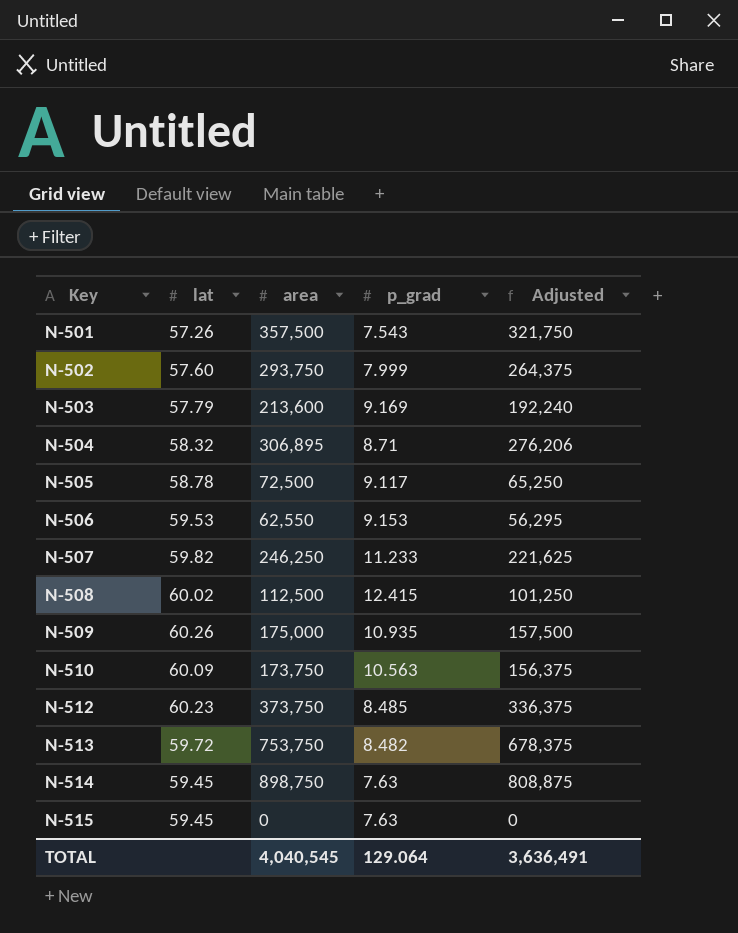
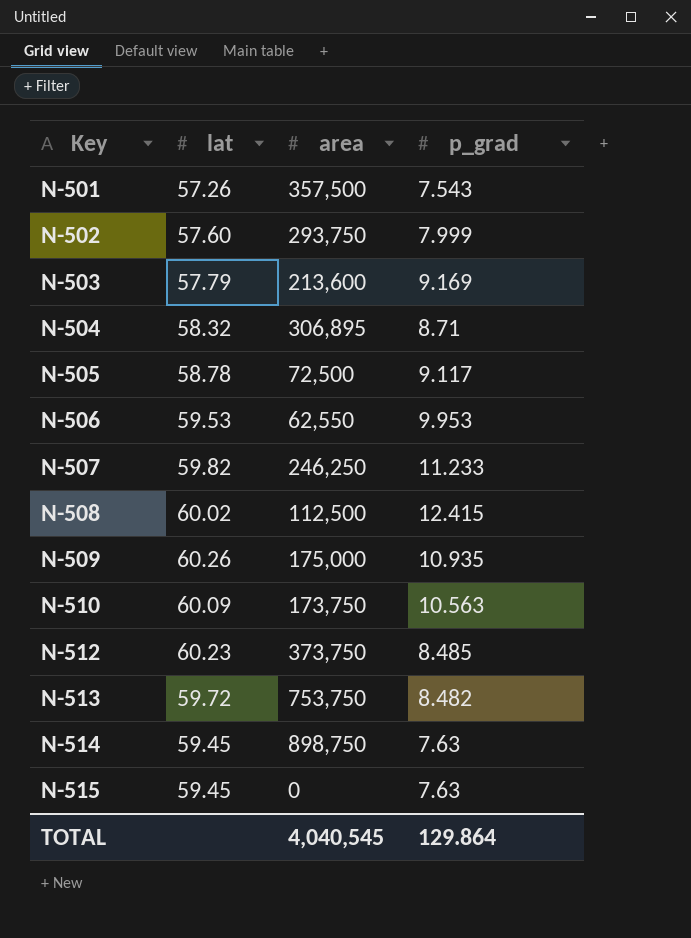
column Adjusted | formula: [area] * 0.9 -> none
N-506 | p_grad: 9.153 -> 9.953
TOTAL | p_grad: 129.064 -> 129.864

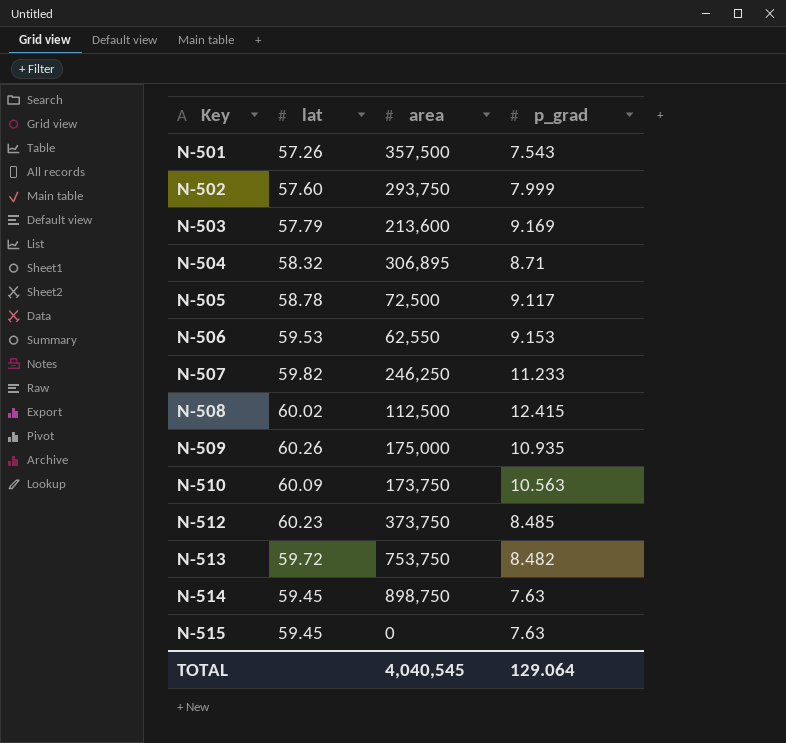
N-506 | p_grad: 9.953 -> 9.153
TOTAL | p_grad: 129.864 -> 129.064

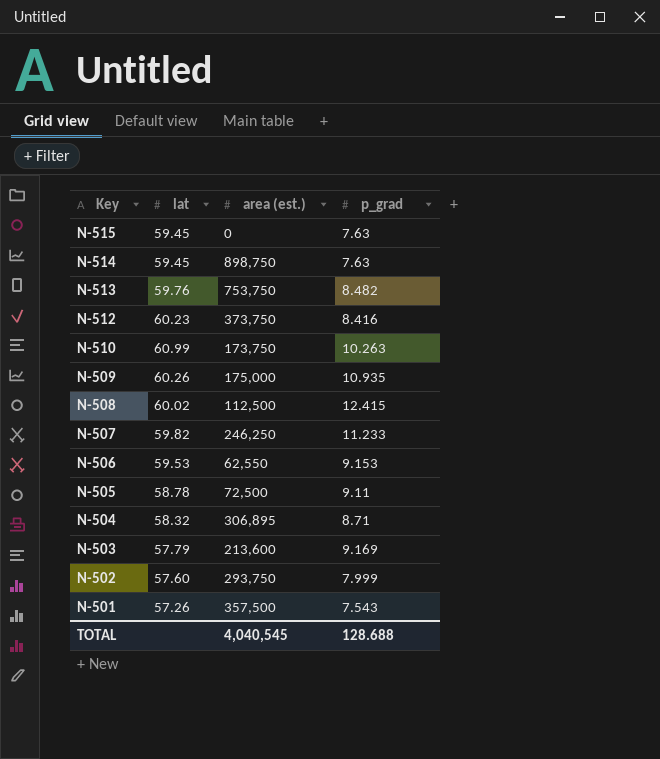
row order: Key ascending -> Key descending
column name: area -> area (est.)
N-513 | lat: 59.72 -> 59.76
N-512 | p_grad: 8.485 -> 8.416
N-510 | lat: 60.09 -> 60.99
N-510 | p_grad: 10.563 -> 10.263
N-505 | p_grad: 9.117 -> 9.11
TOTAL | p_grad: 129.064 -> 128.688

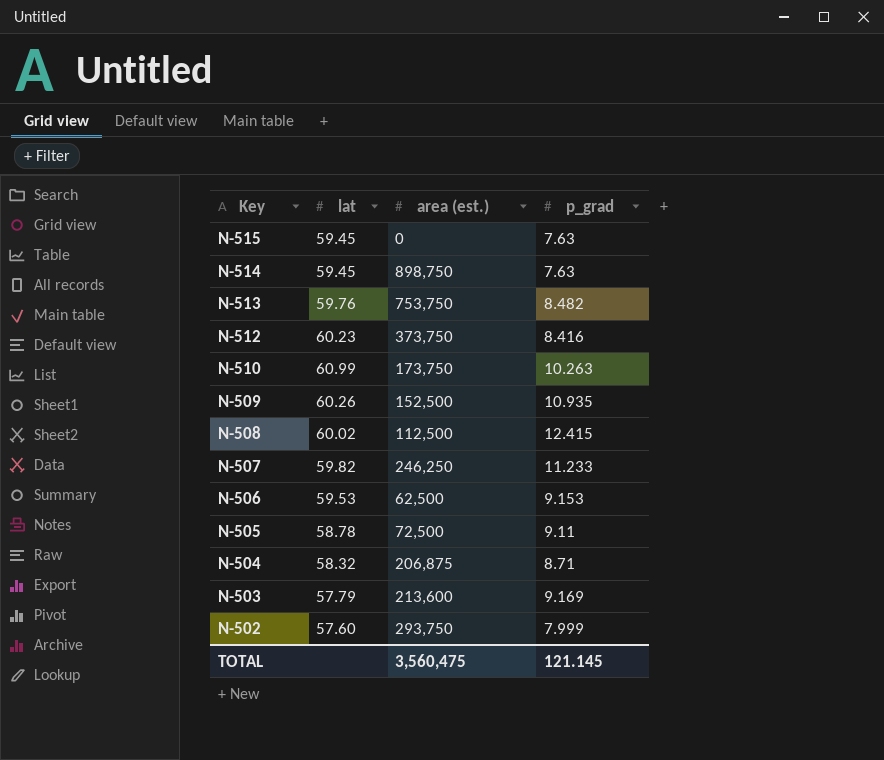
row N-501: 57.26 | 357,500 | 7.543 -> none
N-509 | area (est.): 175,000 -> 152,500
N-506 | area (est.): 62,550 -> 62,500
N-504 | area (est.): 306,895 -> 206,875
TOTAL | area (est.): 4,040,545 -> 3,560,475
TOTAL | p_grad: 128.688 -> 121.145

